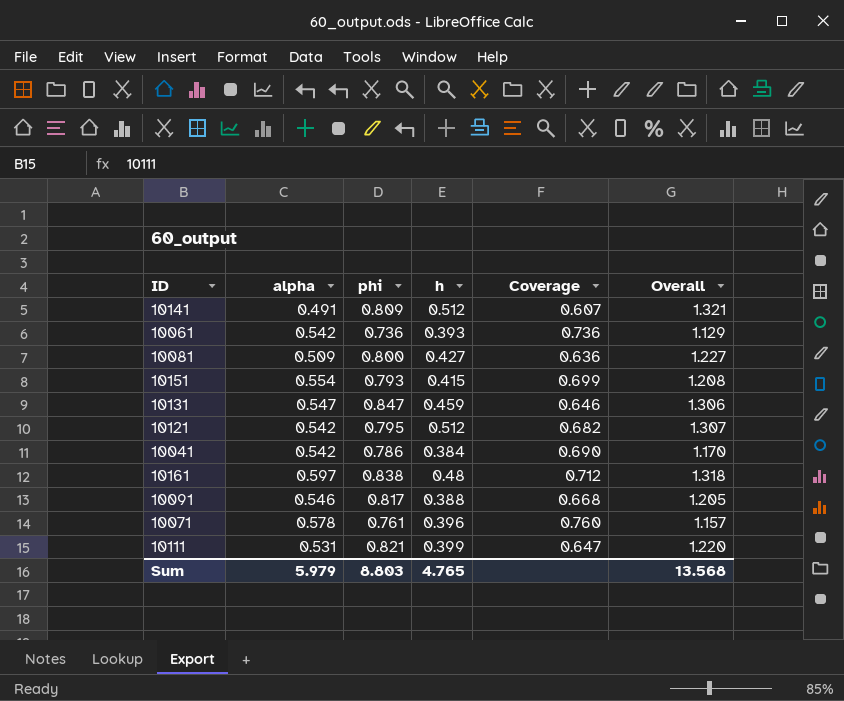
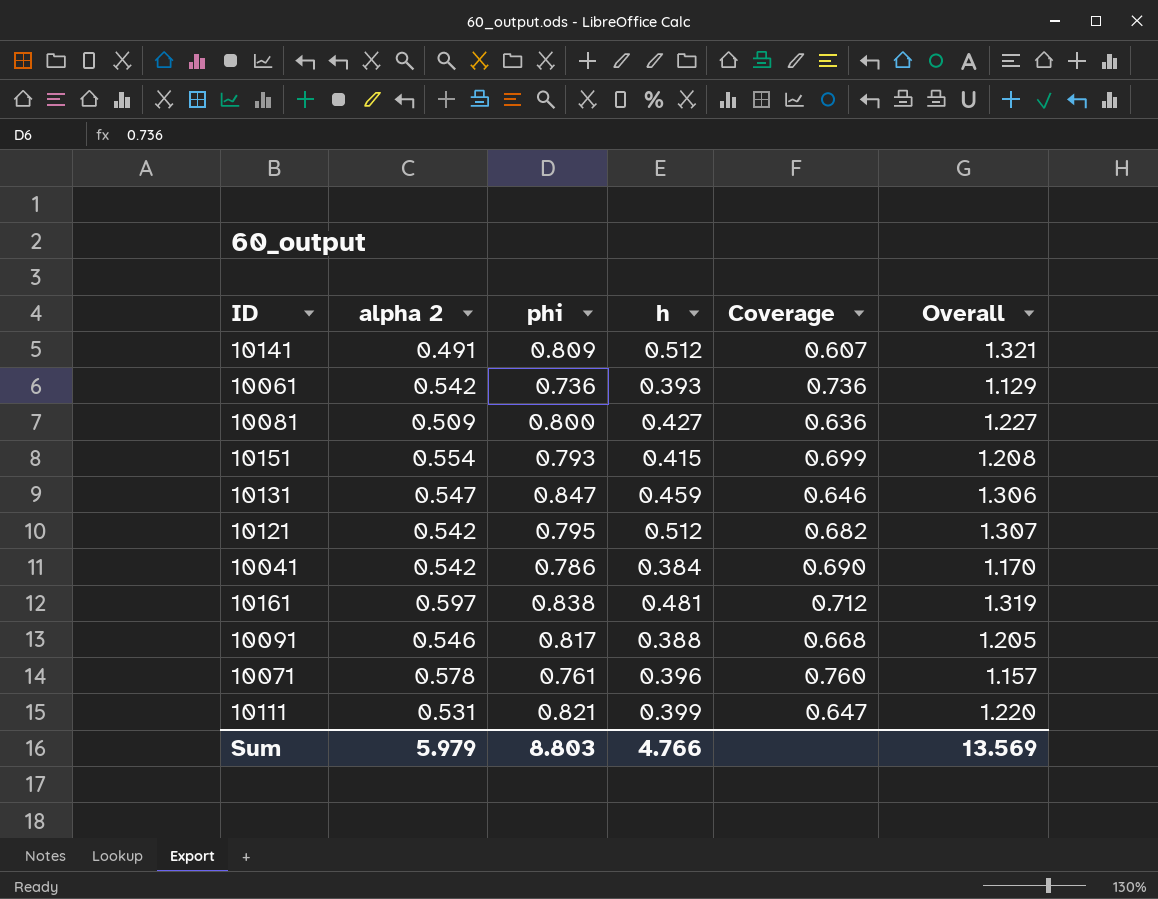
column name: alpha -> alpha 2
10161 | h: 0.48 -> 0.481
10161 | Overall: 1.318 -> 1.319
Sum | h: 4.765 -> 4.766
Sum | Overall: 13.568 -> 13.569

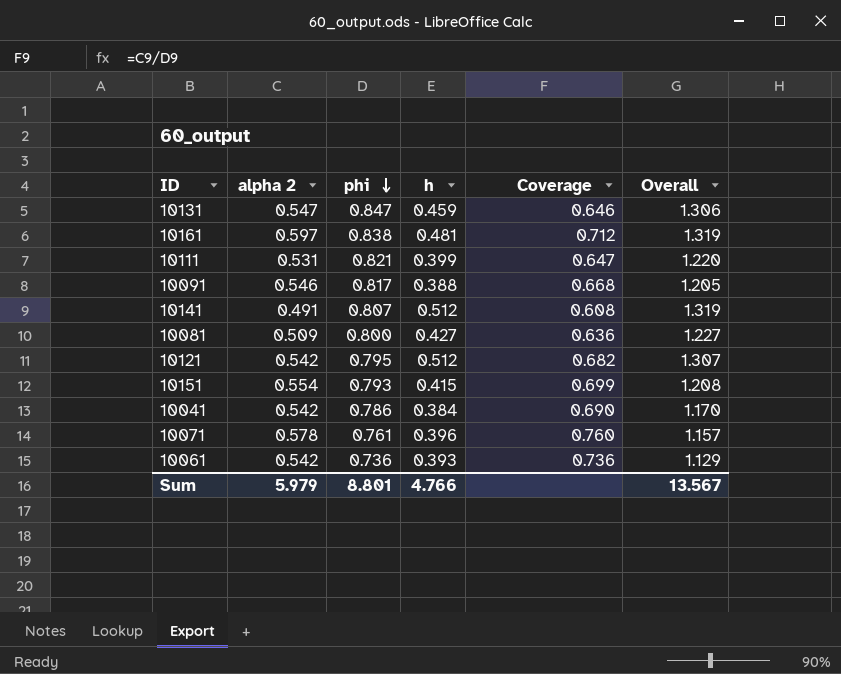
row order: none -> phi descending
10141 | phi: 0.809 -> 0.807
10141 | Coverage: 0.607 -> 0.608
10141 | Overall: 1.321 -> 1.319
Sum | phi: 8.803 -> 8.801
Sum | Overall: 13.569 -> 13.567

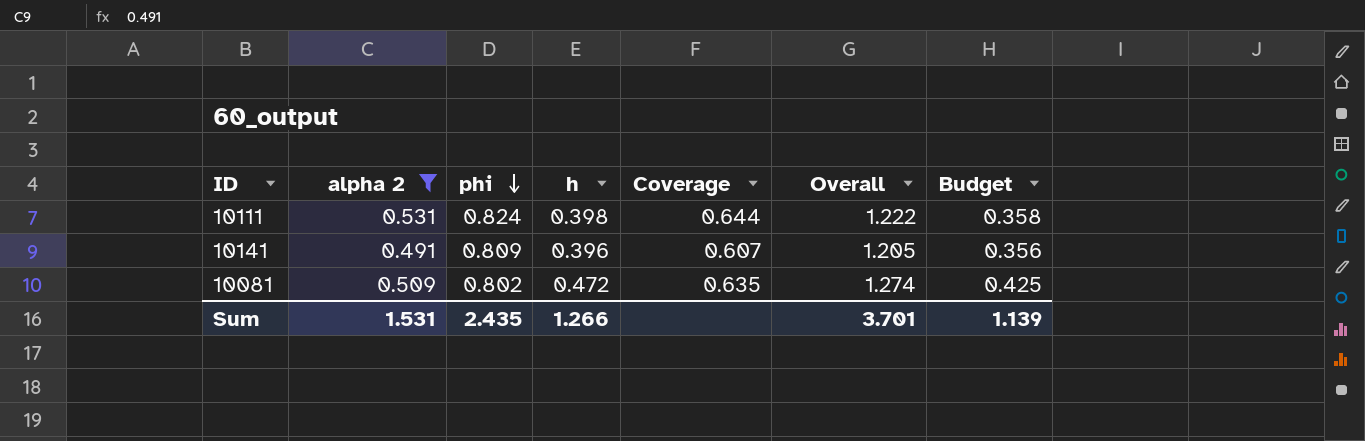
filter: none -> alpha 2 <= 0.531
column Budget | formula: none -> [h] * 0.9
10111 | phi: 0.821 -> 0.824
10111 | h: 0.399 -> 0.398
10111 | Coverage: 0.647 -> 0.644
10111 | Overall: 1.220 -> 1.222
10141 | phi: 0.807 -> 0.809
10141 | h: 0.512 -> 0.396
10141 | Coverage: 0.608 -> 0.607
10141 | Overall: 1.319 -> 1.205
10081 | phi: 0.800 -> 0.802
10081 | h: 0.427 -> 0.472
10081 | Coverage: 0.636 -> 0.635
10081 | Overall: 1.227 -> 1.274
Sum | alpha 2: 5.979 -> 1.531
Sum | phi: 8.801 -> 2.435
Sum | h: 4.766 -> 1.266
Sum | Overall: 13.567 -> 3.701

